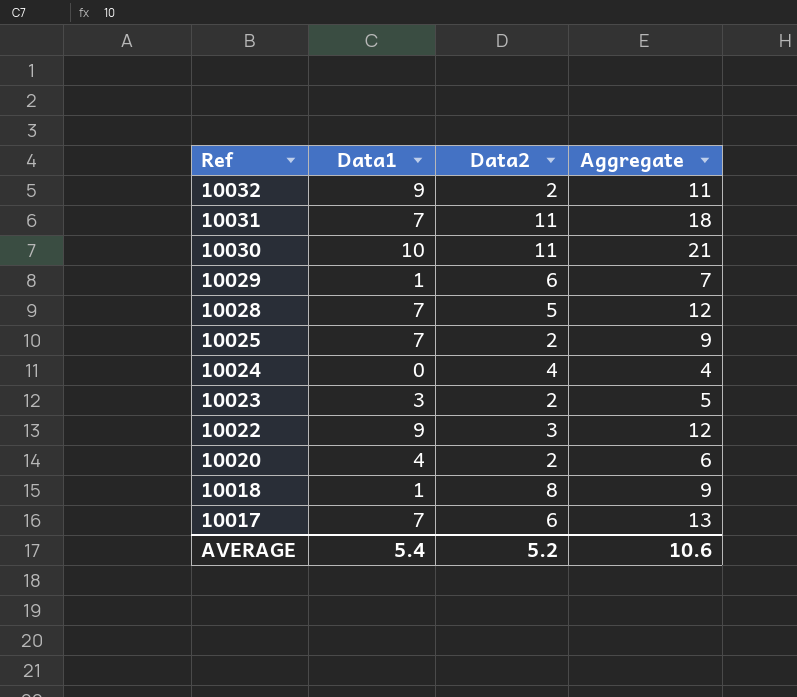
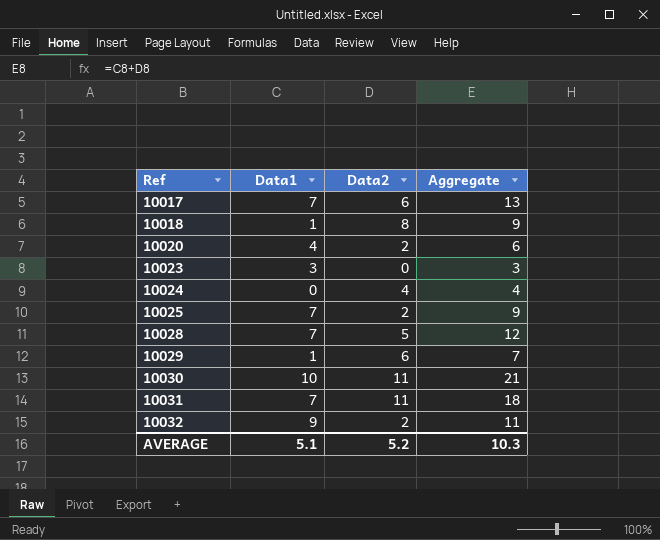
row order: Ref descending -> Ref ascending
row 10022: 9 | 3 | 12 -> none
10023 | Data2: 2 -> 0
10023 | Aggregate: 5 -> 3
AVERAGE | Data1: 5.4 -> 5.1
AVERAGE | Aggregate: 10.6 -> 10.3

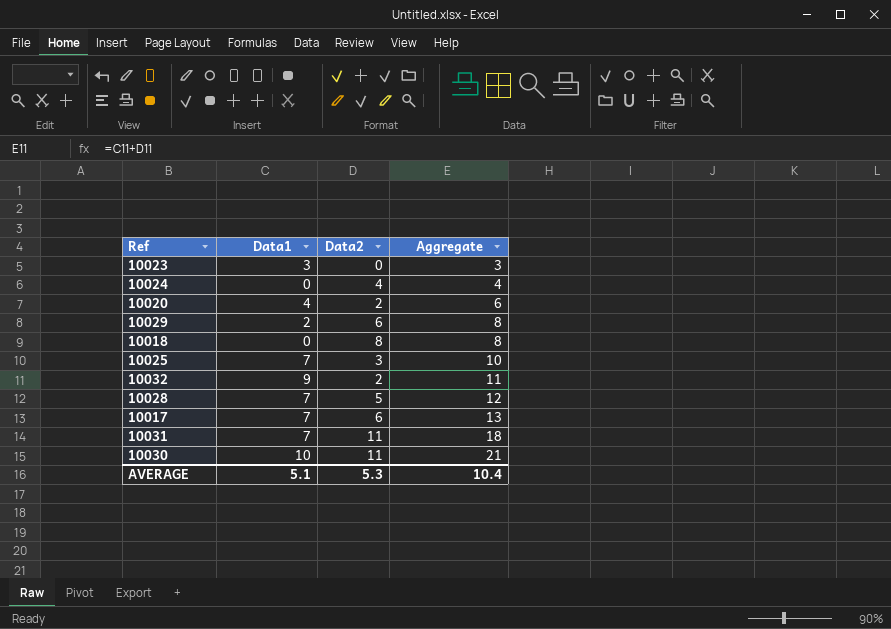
row order: Ref ascending -> Aggregate ascending
10029 | Data1: 1 -> 2
10029 | Aggregate: 7 -> 8
10018 | Data1: 1 -> 0
10018 | Aggregate: 9 -> 8
10025 | Data2: 2 -> 3
10025 | Aggregate: 9 -> 10
AVERAGE | Data2: 5.2 -> 5.3
AVERAGE | Aggregate: 10.3 -> 10.4

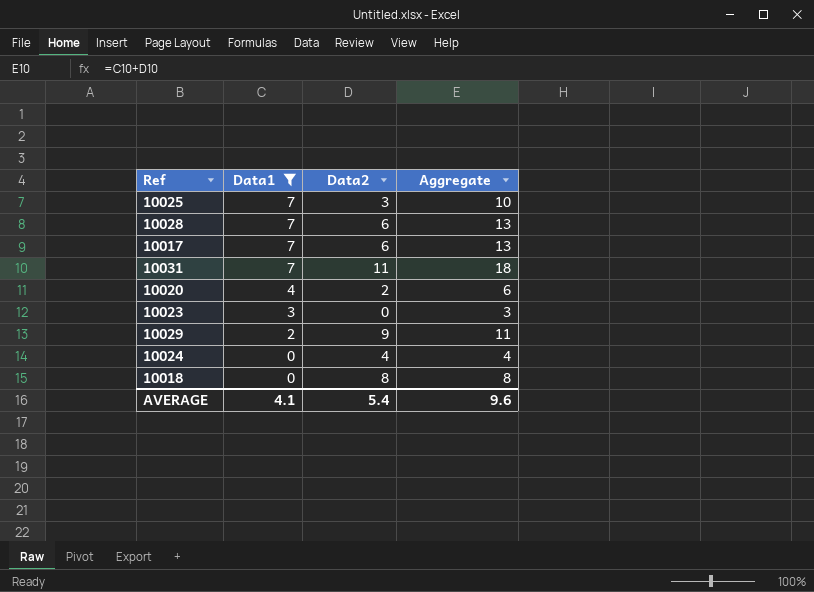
filter: none -> Data1 <= 7
row order: Aggregate ascending -> Data1 descending
10028 | Data2: 5 -> 6
10028 | Aggregate: 12 -> 13
10029 | Data2: 6 -> 9
10029 | Aggregate: 8 -> 11
AVERAGE | Data1: 5.1 -> 4.1
AVERAGE | Data2: 5.3 -> 5.4
AVERAGE | Aggregate: 10.4 -> 9.6

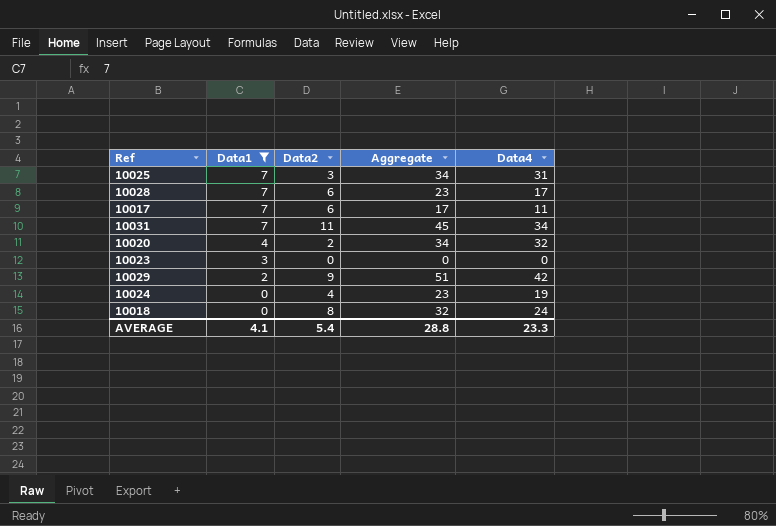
column Aggregate | formula: [Data1] + [Data2] -> [Data2] + [Data4]
column Data4 | position: none -> 5
AVERAGE | Aggregate: 9.6 -> 28.8

